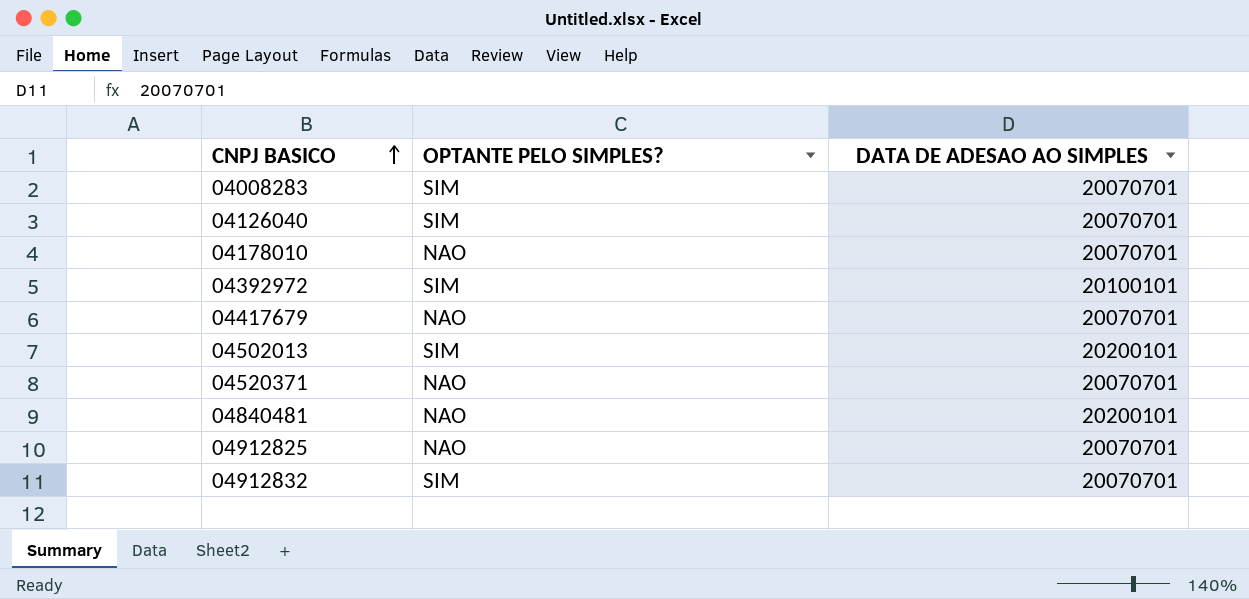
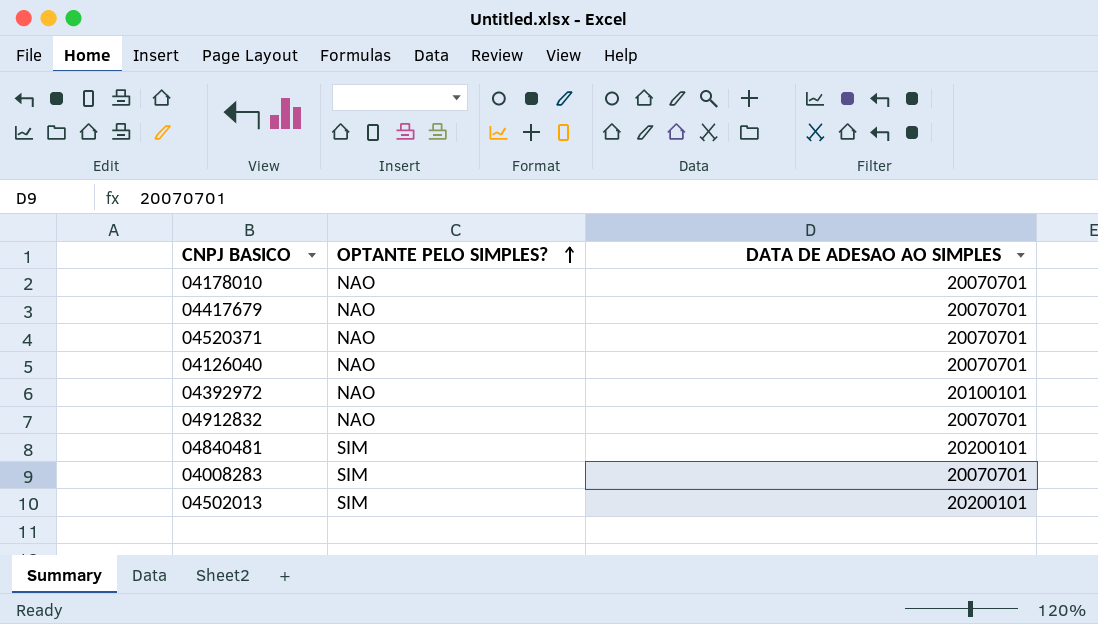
row order: CNPJ BASICO ascending -> OPTANTE PELO SIMPLES? ascending
row 04912825: NAO | 20070701 -> none
04126040 | OPTANTE PELO SIMPLES?: SIM -> NAO
04392972 | OPTANTE PELO SIMPLES?: SIM -> NAO
04912832 | OPTANTE PELO SIMPLES?: SIM -> NAO
04840481 | OPTANTE PELO SIMPLES?: NAO -> SIM

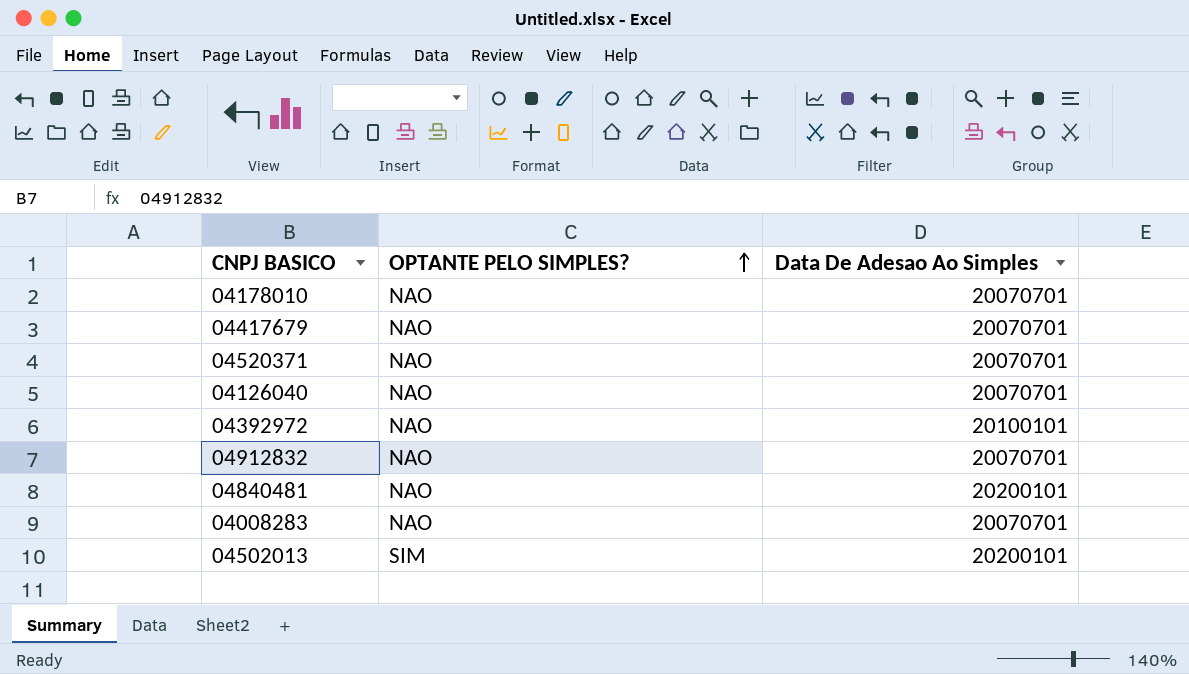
column name: DATA DE ADESAO AO SIMPLES -> Data De Adesao Ao Simples
04840481 | OPTANTE PELO SIMPLES?: SIM -> NAO
04008283 | OPTANTE PELO SIMPLES?: SIM -> NAO

